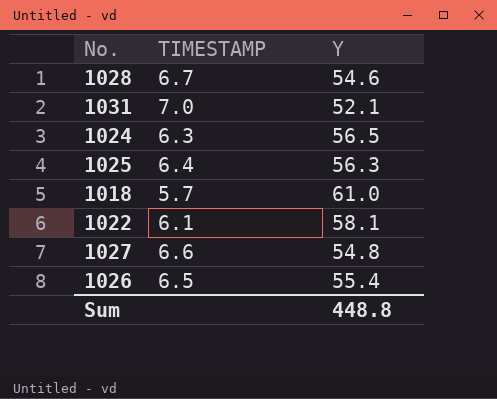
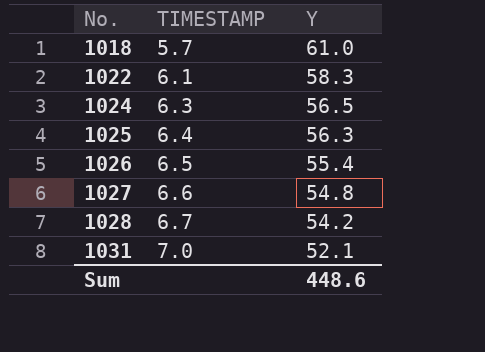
row order: none -> No. ascending
1022 | Y: 58.1 -> 58.3
1028 | Y: 54.6 -> 54.2
Sum | Y: 448.8 -> 448.6

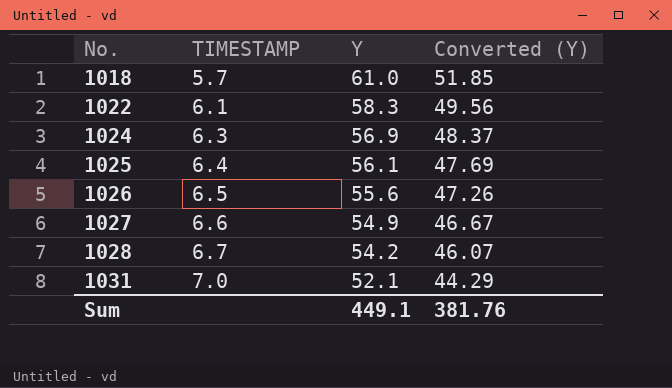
column Converted (Y) | formula: none -> [Y] * 0.85
1024 | Y: 56.5 -> 56.9
1025 | Y: 56.3 -> 56.1
1026 | Y: 55.4 -> 55.6
1027 | Y: 54.8 -> 54.9
Sum | Y: 448.6 -> 449.1

